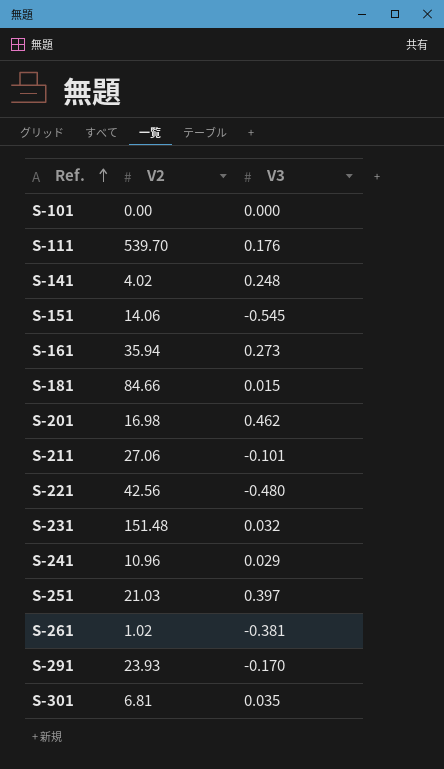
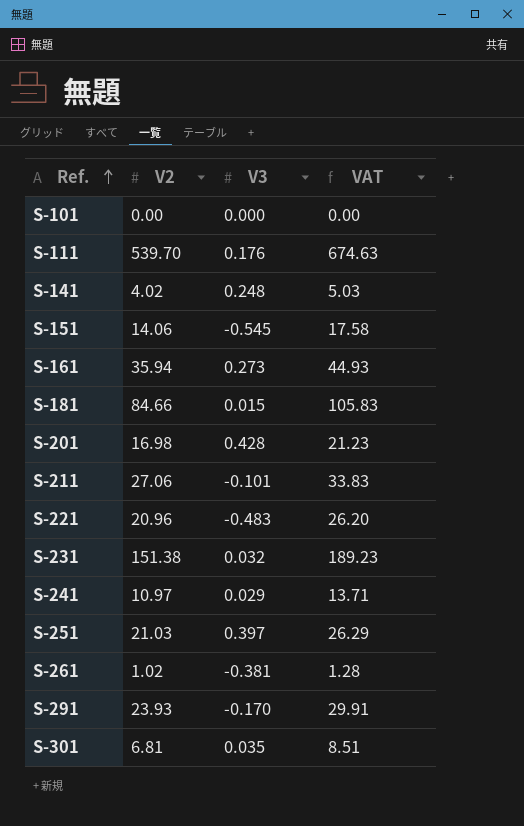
column VAT | formula: none -> [V2] * 1.25
S-201 | V3: 0.462 -> 0.428
S-221 | V2: 42.56 -> 20.96
S-221 | V3: -0.480 -> -0.483
S-231 | V2: 151.48 -> 151.38
S-241 | V2: 10.96 -> 10.97

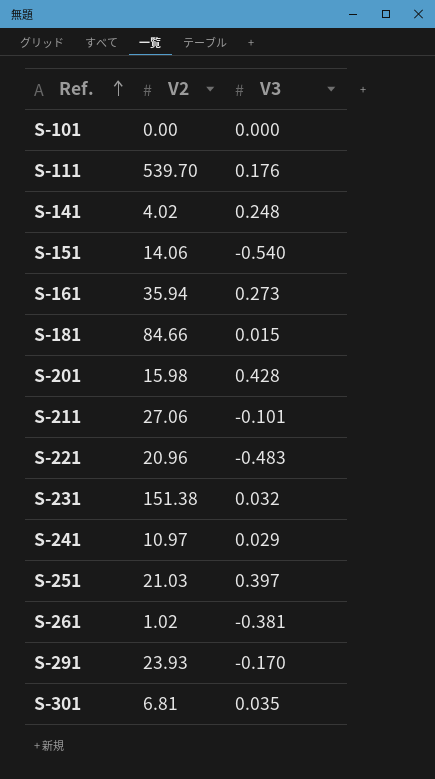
column VAT | formula: [V2] * 1.25 -> none
S-151 | V3: -0.545 -> -0.540
S-201 | V2: 16.98 -> 15.98

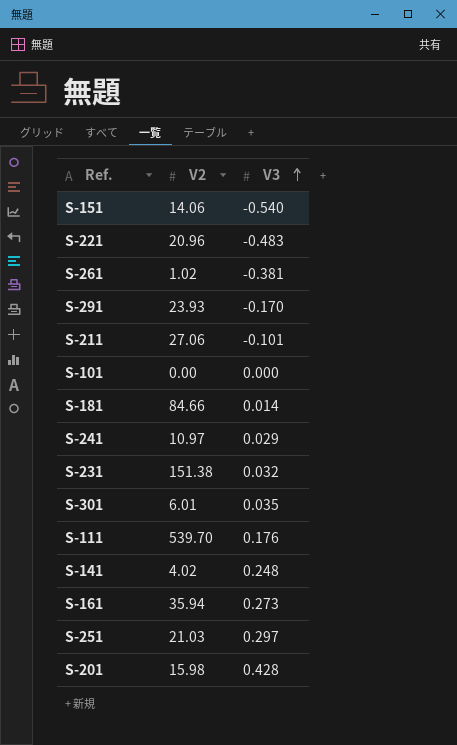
row order: Ref. ascending -> V3 ascending
S-181 | V3: 0.015 -> 0.014
S-301 | V2: 6.81 -> 6.01
S-251 | V3: 0.397 -> 0.297

